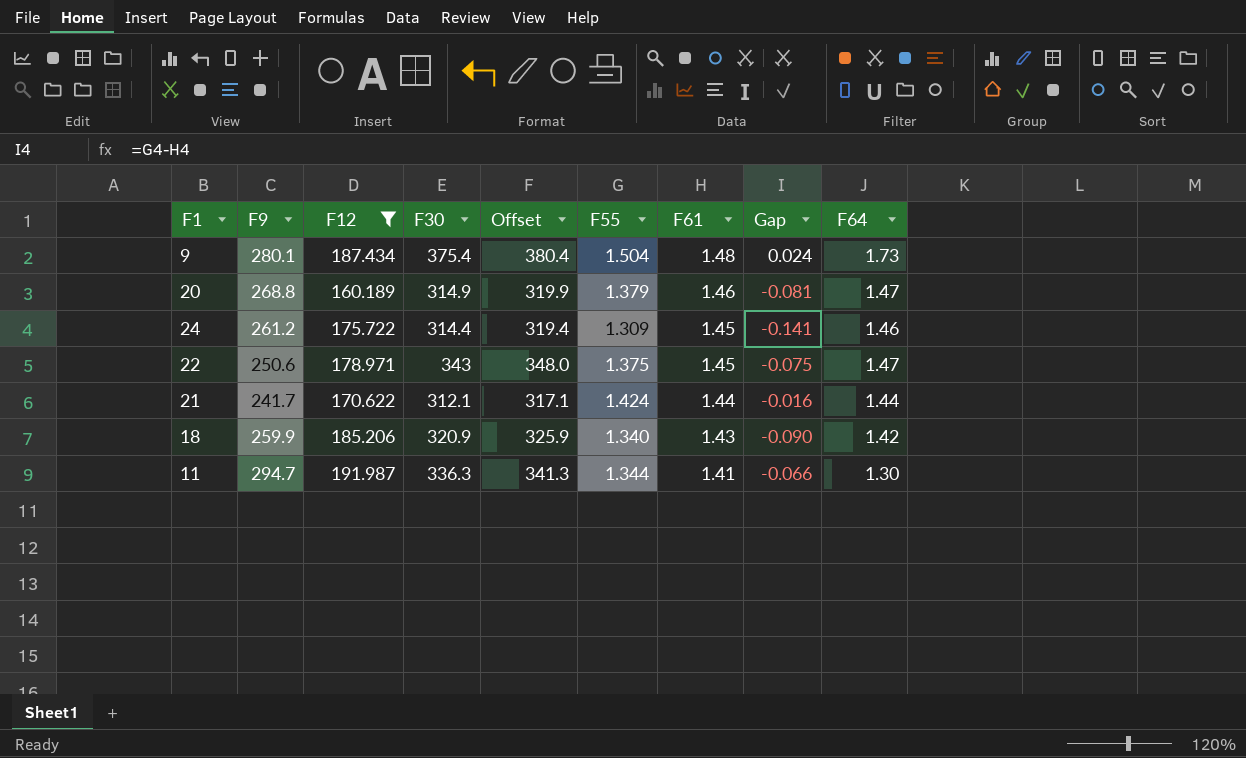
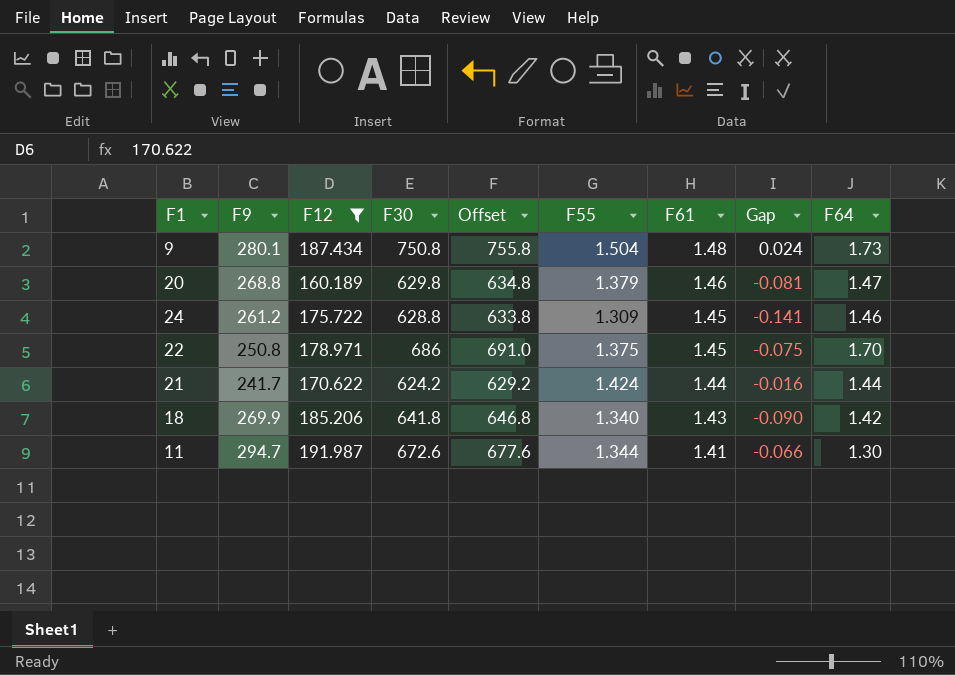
9 | F30: 375.4 -> 750.8
9 | Offset: 380.4 -> 755.8
20 | F30: 314.9 -> 629.8
20 | Offset: 319.9 -> 634.8
24 | F30: 314.4 -> 628.8
24 | Offset: 319.4 -> 633.8
22 | F9: 250.6 -> 250.8
22 | F30: 343 -> 686
22 | Offset: 348.0 -> 691.0
22 | F64: 1.47 -> 1.70
21 | F30: 312.1 -> 624.2
21 | Offset: 317.1 -> 629.2
18 | F9: 259.9 -> 269.9
18 | F30: 320.9 -> 641.8
18 | Offset: 325.9 -> 646.8
11 | F30: 336.3 -> 672.6
11 | Offset: 341.3 -> 677.6

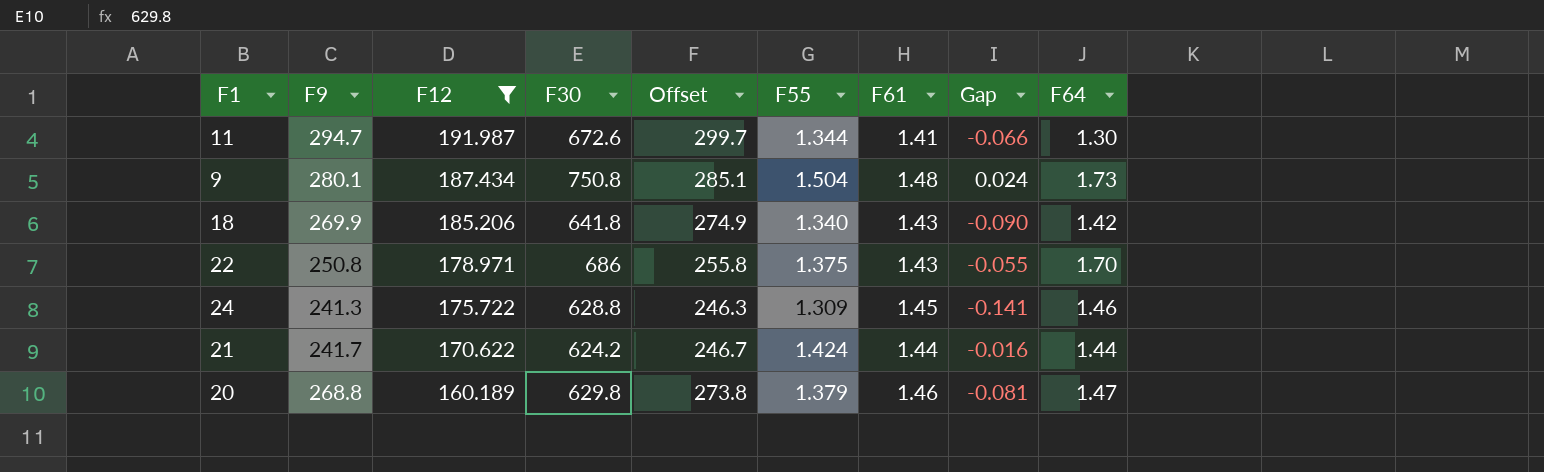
row order: F61 descending -> F12 descending
column Offset | formula: [F30] + 5 -> [F9] + 5
22 | F61: 1.45 -> 1.43
22 | Gap: -0.075 -> -0.055
24 | F9: 261.2 -> 241.3

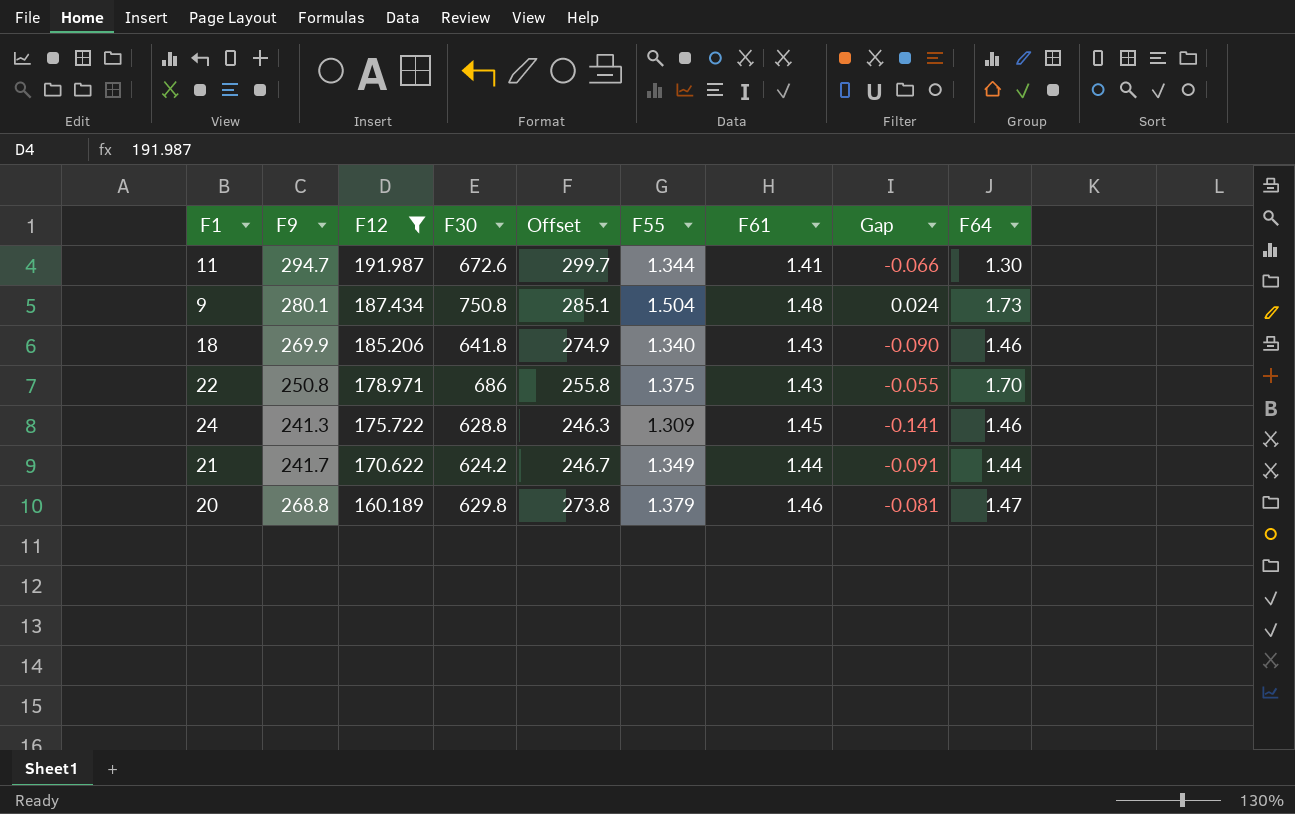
18 | F64: 1.42 -> 1.46
21 | F55: 1.424 -> 1.349
21 | Gap: -0.016 -> -0.091

